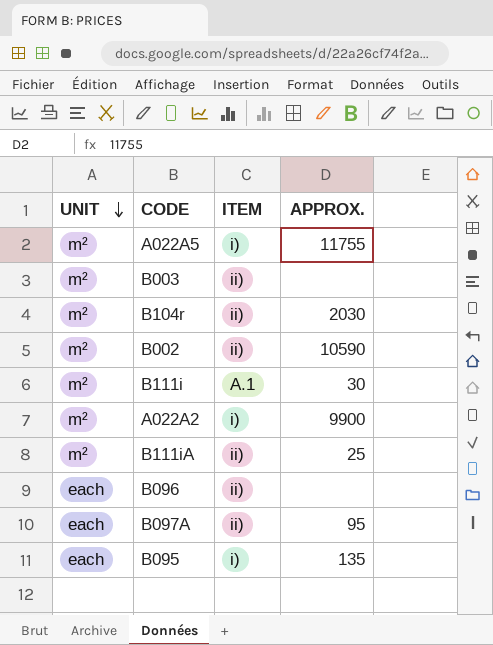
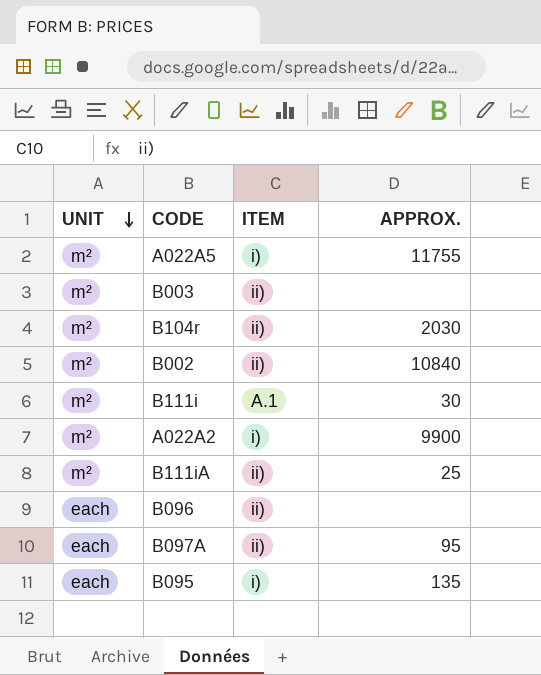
B002 | APPROX.: 10590 -> 10840

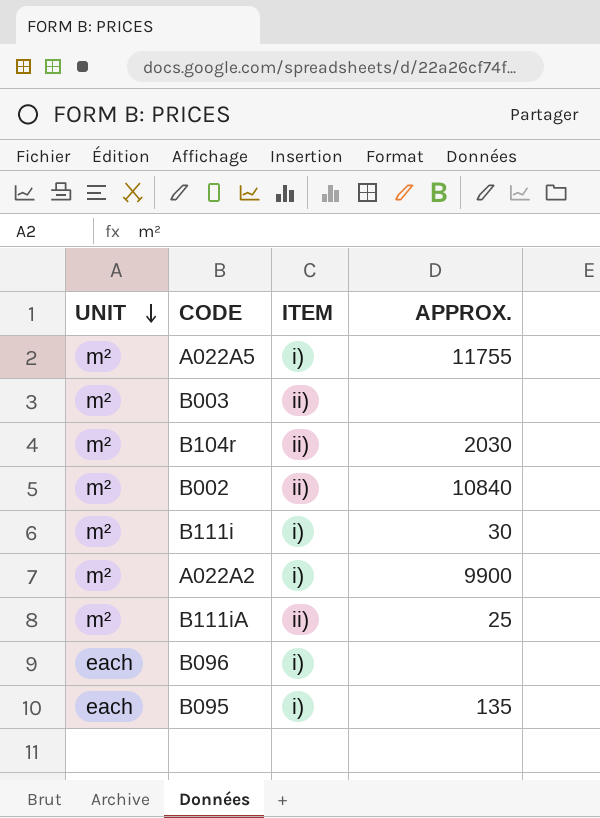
row B097A: each | ii) | 95 -> none
B111i | ITEM: A.1 -> i)
B096 | ITEM: ii) -> i)

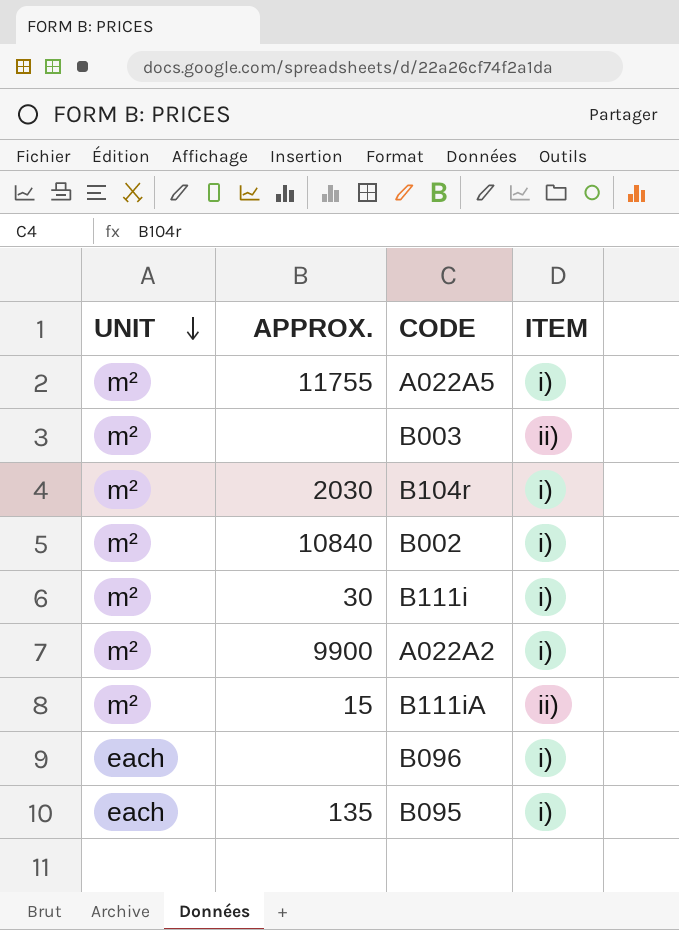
column APPROX. | position: 4 -> 2
B104r | ITEM: ii) -> i)
B002 | ITEM: ii) -> i)
B111iA | APPROX.: 25 -> 15

